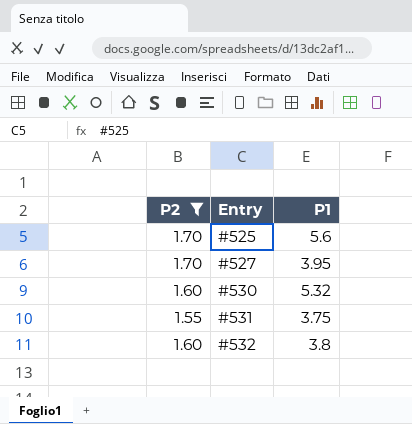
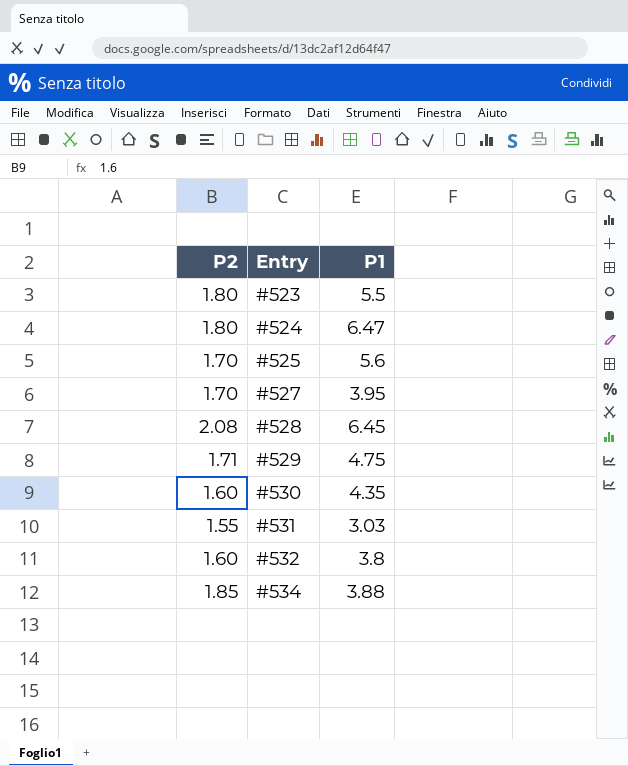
filter: P2 <= 1.70 -> none
#530 | P1: 5.32 -> 4.35
#531 | P1: 3.75 -> 3.03

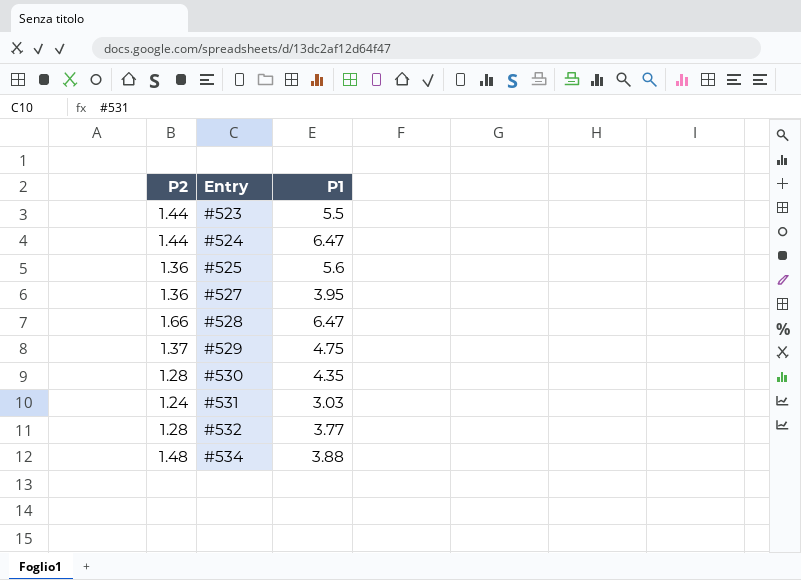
#523 | P2: 1.80 -> 1.44
#524 | P2: 1.80 -> 1.44
#525 | P2: 1.70 -> 1.36
#527 | P2: 1.70 -> 1.36
#528 | P2: 2.08 -> 1.66
#528 | P1: 6.45 -> 6.47
#529 | P2: 1.71 -> 1.37
#530 | P2: 1.60 -> 1.28
#531 | P2: 1.55 -> 1.24
#532 | P2: 1.60 -> 1.28
#532 | P1: 3.8 -> 3.77
#534 | P2: 1.85 -> 1.48

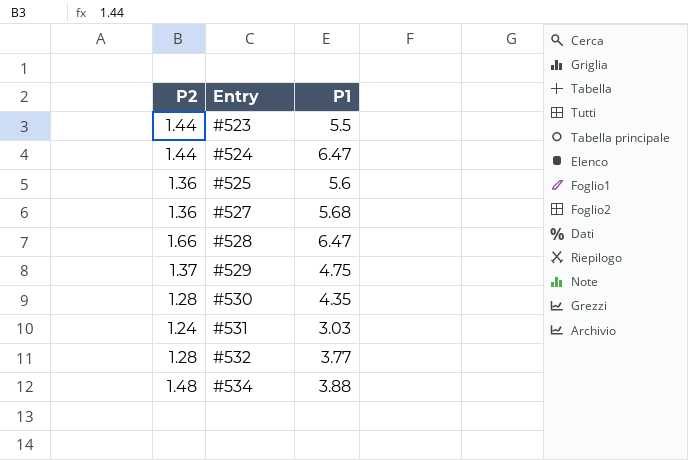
#527 | P1: 3.95 -> 5.68

